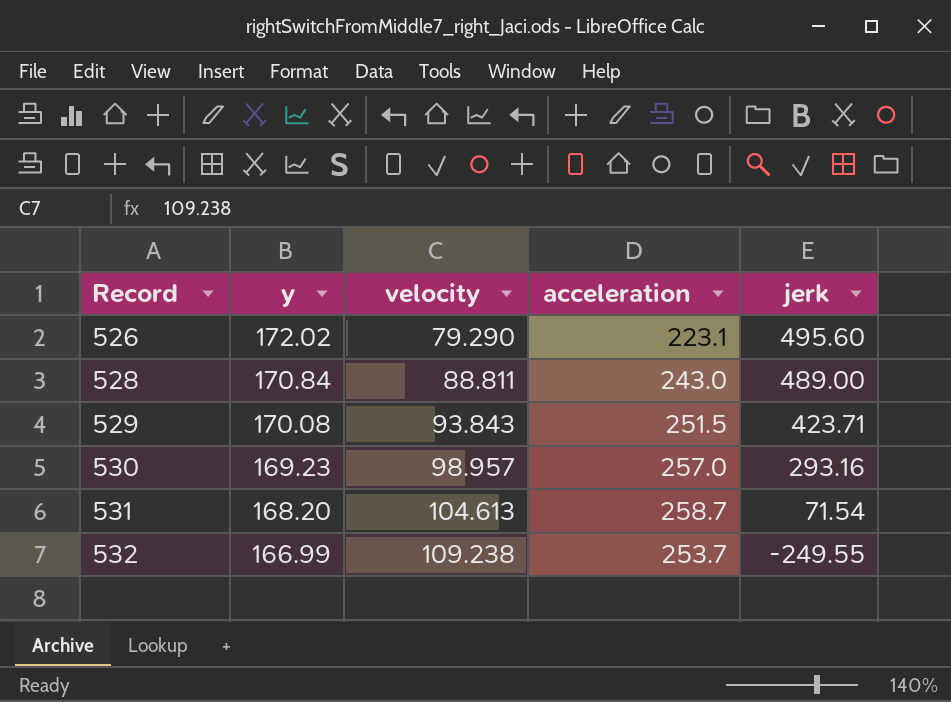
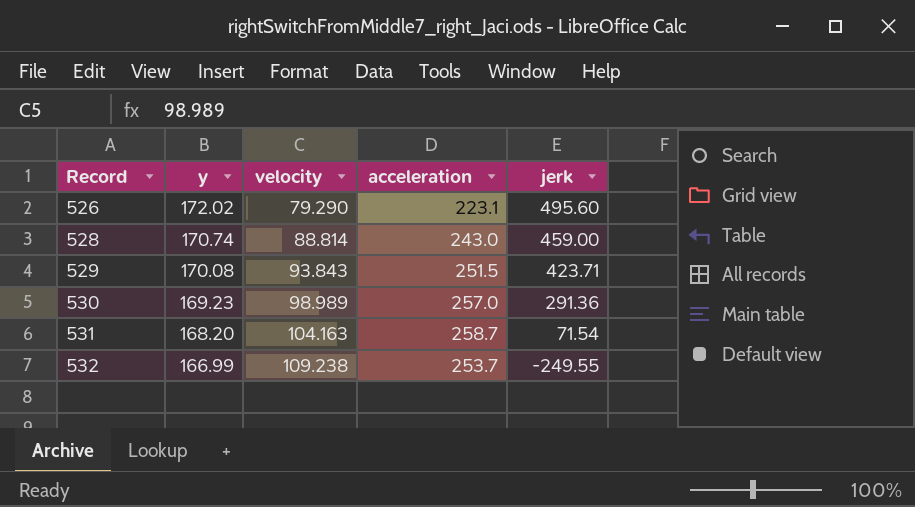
528 | y: 170.84 -> 170.74
528 | velocity: 88.811 -> 88.814
528 | jerk: 489.00 -> 459.00
530 | velocity: 98.957 -> 98.989
530 | jerk: 293.16 -> 291.36
531 | velocity: 104.613 -> 104.163

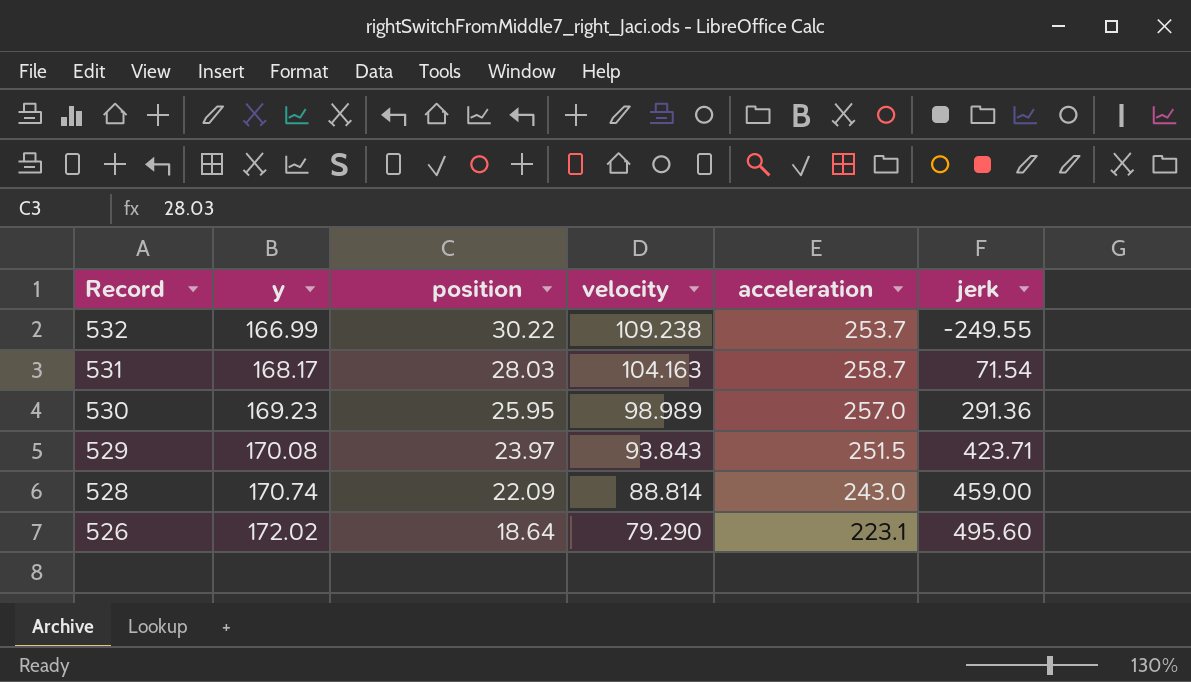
row order: Record ascending -> Record descending
column position | position: none -> 3
531 | y: 168.20 -> 168.17

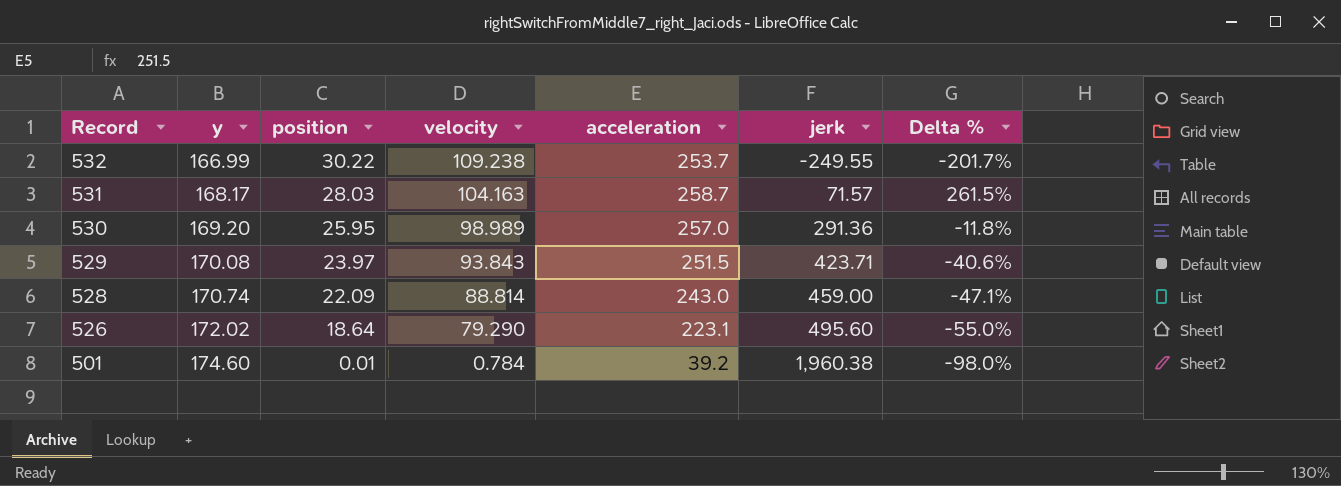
column Delta % | formula: none -> ([acceleration] - [jerk]) / [jerk]
531 | jerk: 71.54 -> 71.57
530 | y: 169.23 -> 169.20
row 501: none -> 174.60 | 0.01 | 0.784 | 39.2 | 1,960.38 | -98.0%

